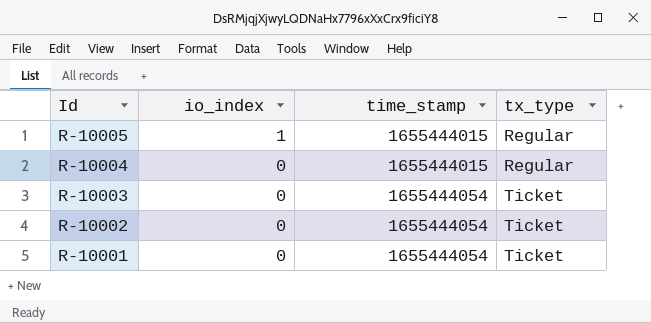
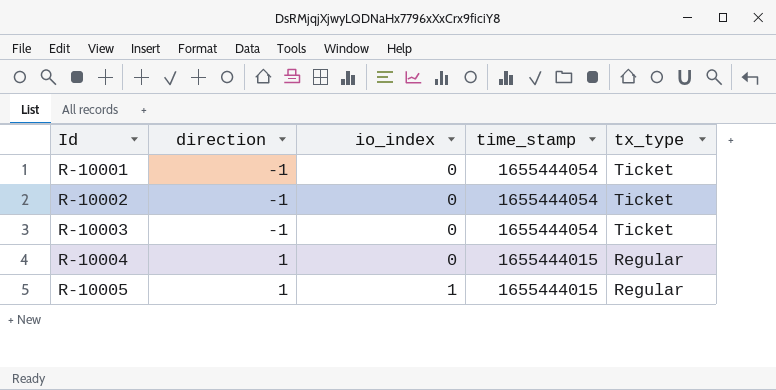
row order: Id descending -> Id ascending
column direction | position: none -> 2

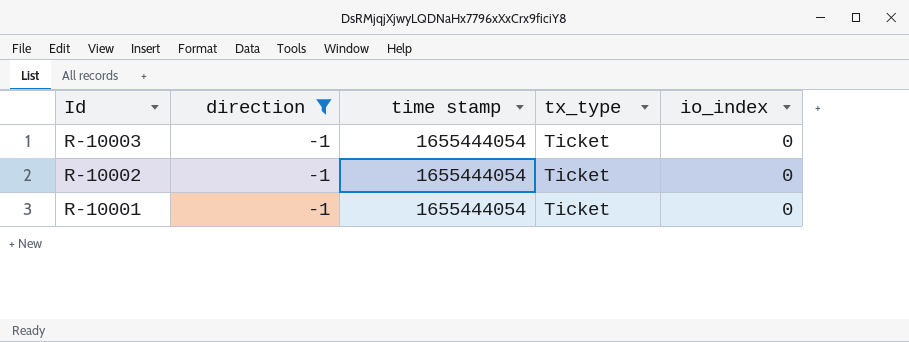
filter: none -> direction = -1
row order: Id ascending -> Id descending
column name: time_stamp -> time stamp
column io_index | position: 3 -> 5

